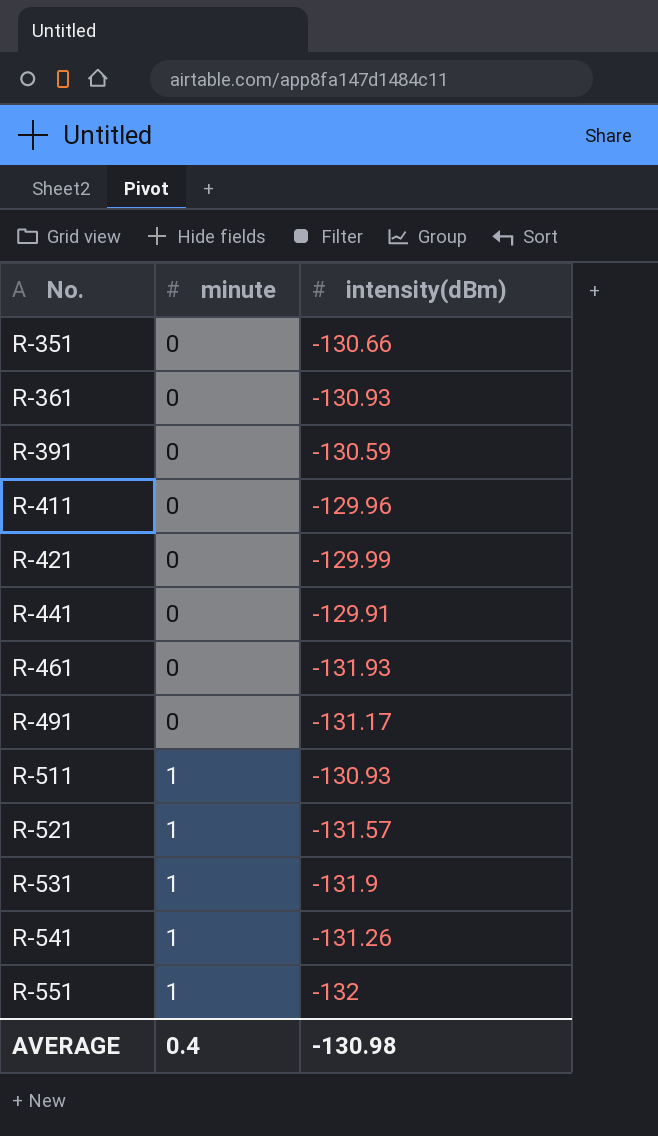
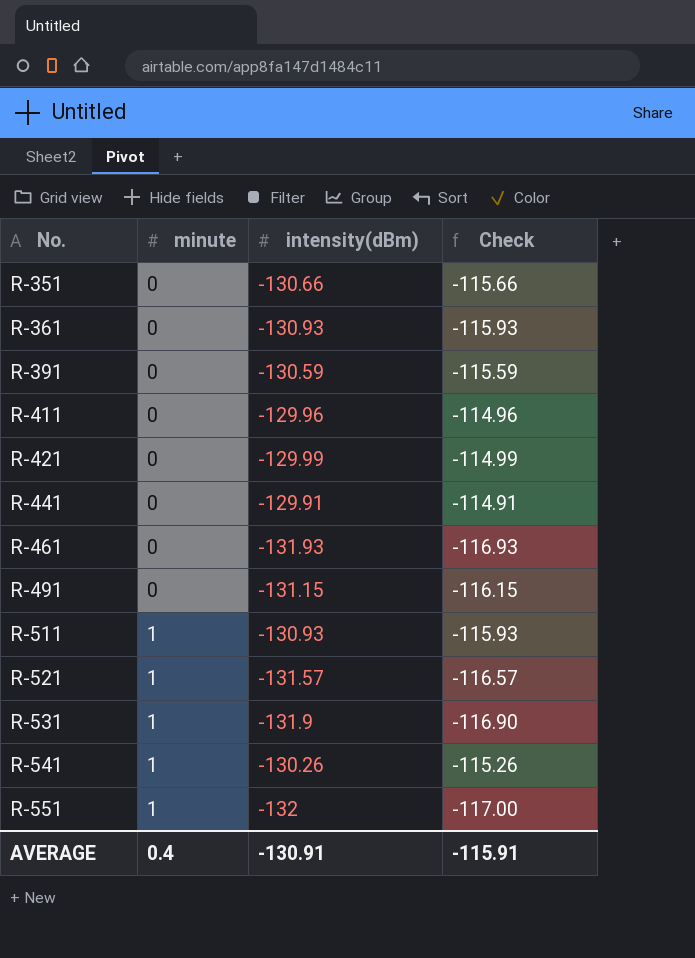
column Check | formula: none -> [intensity(dBm)] + 15
R-491 | intensity(dBm): -131.17 -> -131.15
R-541 | intensity(dBm): -131.26 -> -130.26
AVERAGE | intensity(dBm): -130.98 -> -130.91

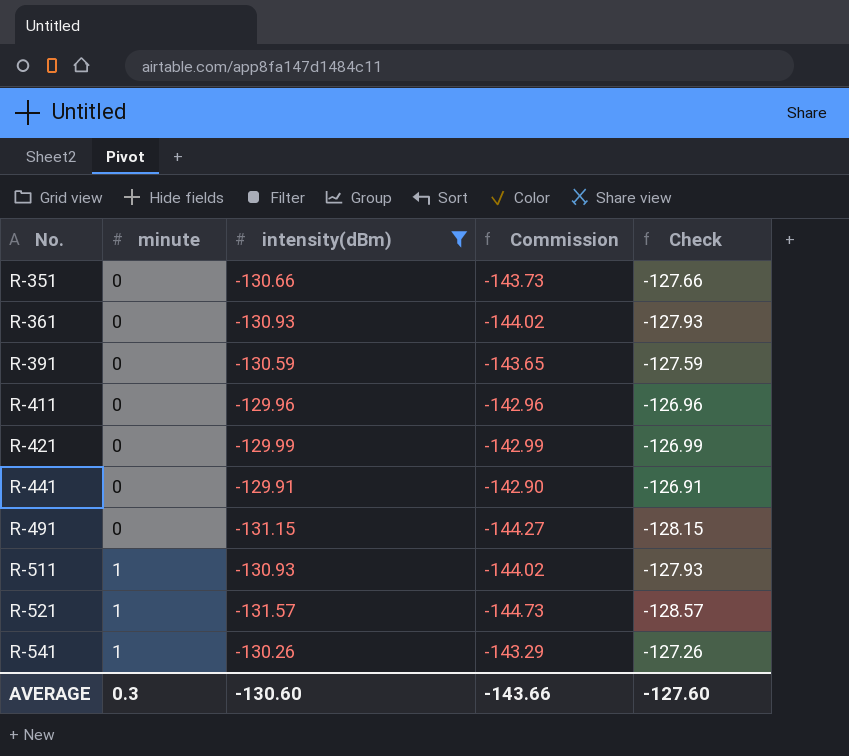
filter: none -> intensity(dBm) >= -131.57
column Commission | formula: none -> [intensity(dBm)] * 1.1
column Check | formula: [intensity(dBm)] + 15 -> [intensity(dBm)] + 3
AVERAGE | minute: 0.4 -> 0.3
AVERAGE | intensity(dBm): -130.91 -> -130.60
AVERAGE | Check: -115.91 -> -127.60

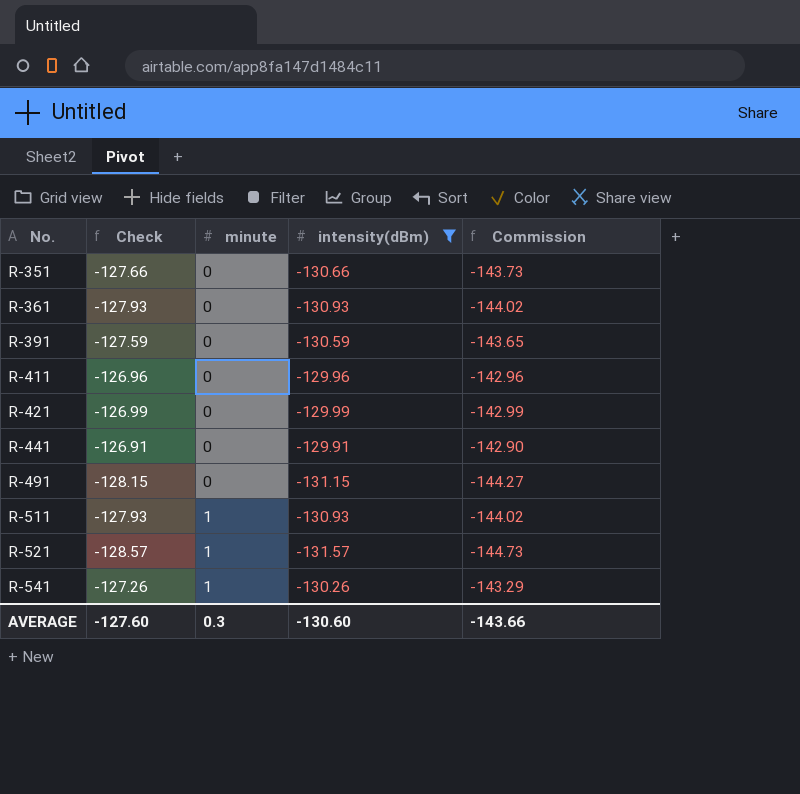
column Check | position: 5 -> 2

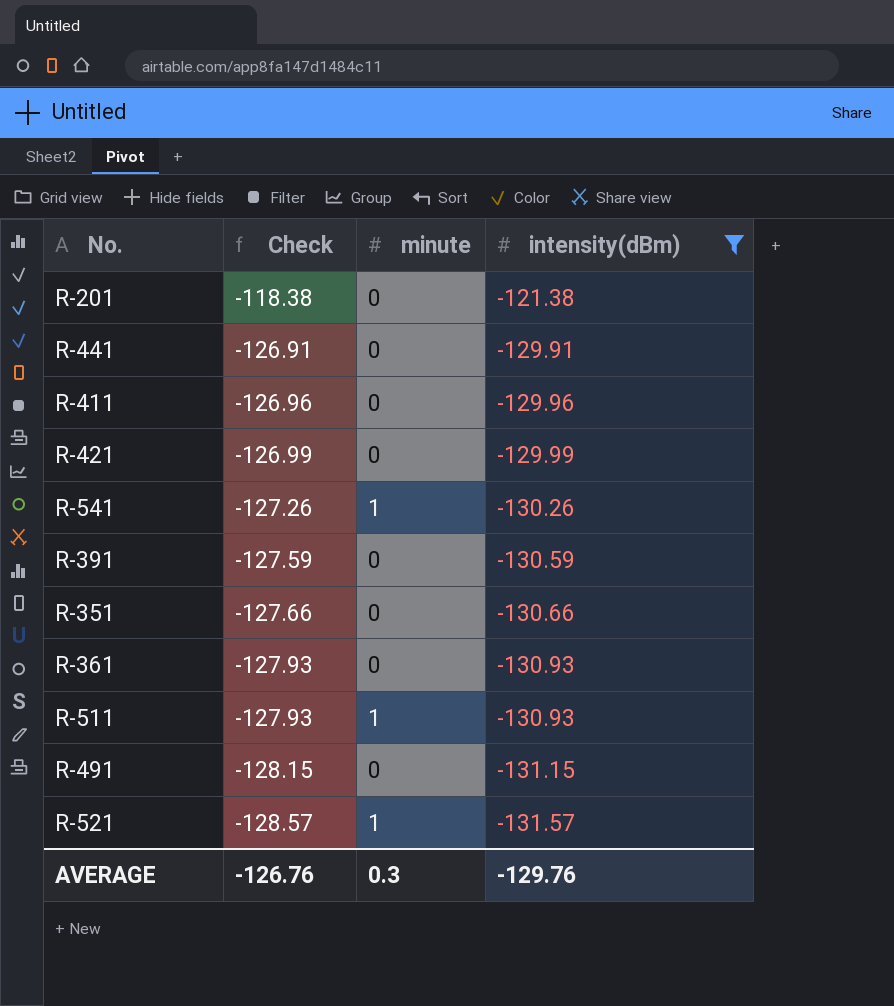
row order: No. ascending -> Check descending
column Commission | formula: [intensity(dBm)] * 1.1 -> none
row R-201: none -> -118.38 | 0 | -121.38
AVERAGE | Check: -127.60 -> -126.76
AVERAGE | intensity(dBm): -130.60 -> -129.76

